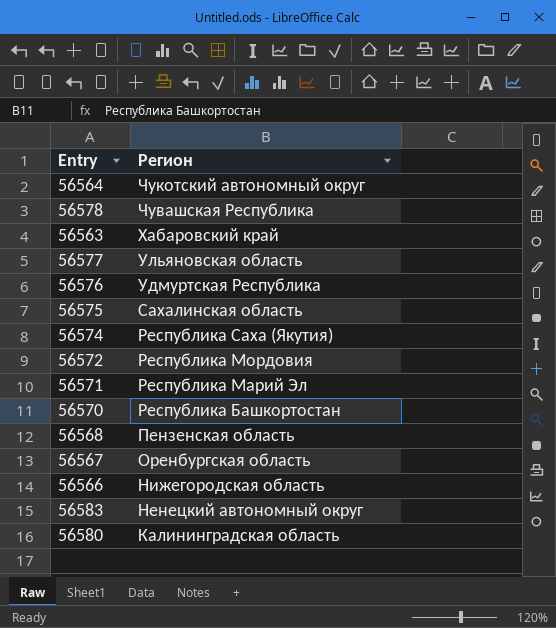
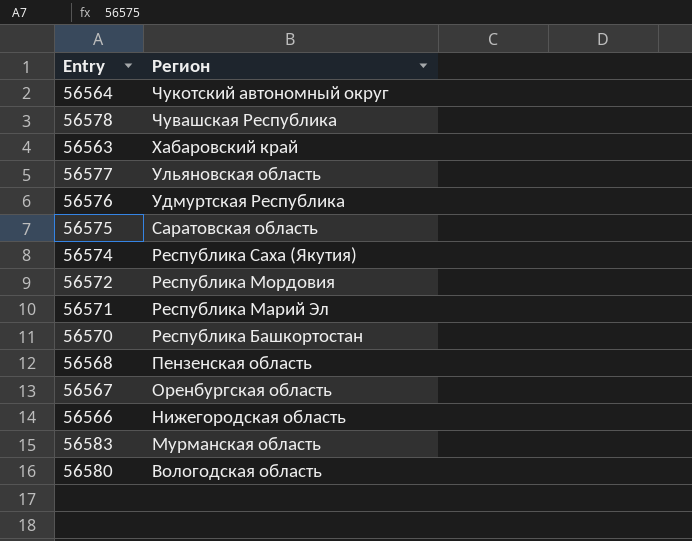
56575 | Регион: Сахалинская область -> Саратовская область
56583 | Регион: Ненецкий автономный округ -> Мурманская область
56580 | Регион: Калининградская область -> Вологодская область

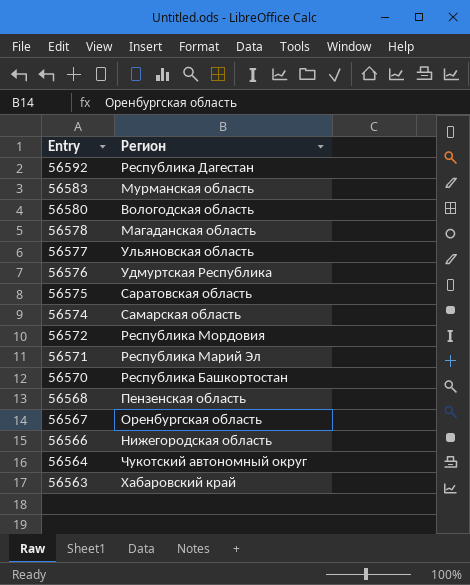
row order: Регион descending -> Entry descending
row 56592: none -> Республика Дагестан
56578 | Регион: Чувашская Республика -> Магаданская область
56574 | Регион: Республика Саха (Якутия) -> Самарская область

